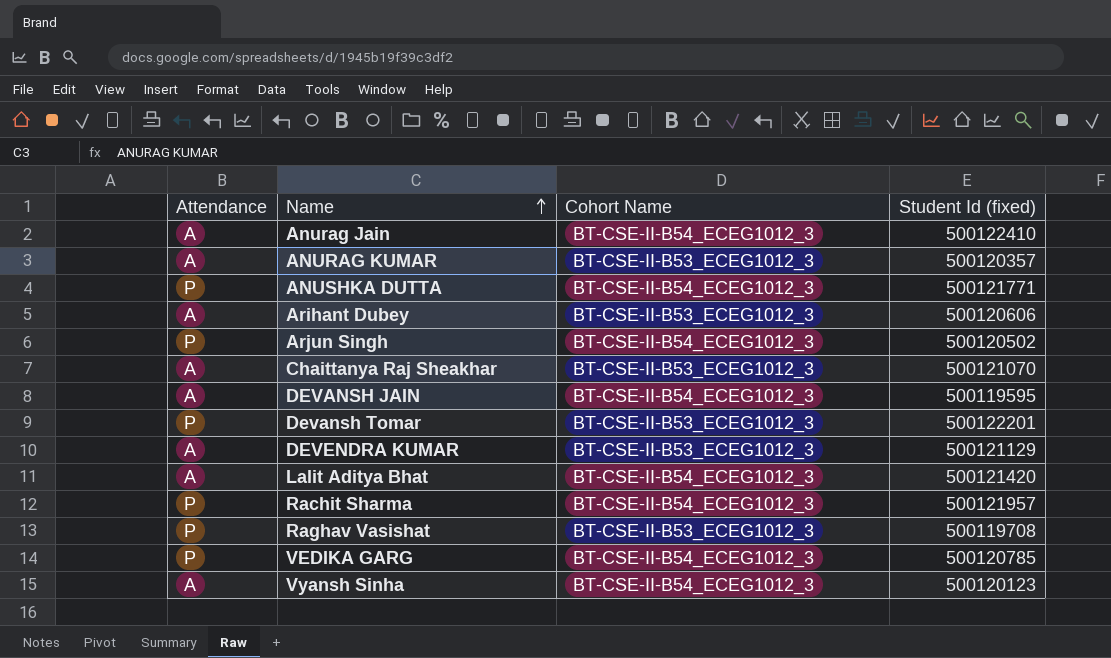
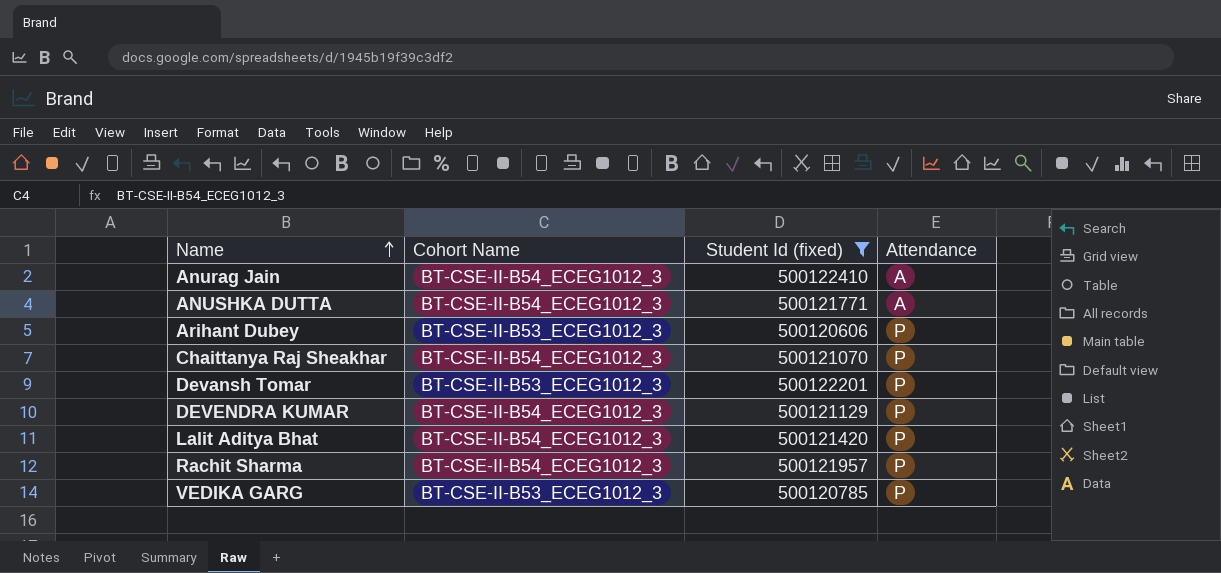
filter: none -> Student Id (fixed) >= 500120606
column Attendance | position: 1 -> 4
ANUSHKA DUTTA | Attendance: P -> A
Arihant Dubey | Attendance: A -> P
Chaittanya Raj Sheakhar | Cohort Name: BT-CSE-II-B53_ECEG1012_3 -> BT-CSE-II-B54_ECEG1012_3
Chaittanya Raj Sheakhar | Attendance: A -> P
DEVENDRA KUMAR | Cohort Name: BT-CSE-II-B53_ECEG1012_3 -> BT-CSE-II-B54_ECEG1012_3
DEVENDRA KUMAR | Attendance: A -> P
Lalit Aditya Bhat | Attendance: A -> P
VEDIKA GARG | Cohort Name: BT-CSE-II-B54_ECEG1012_3 -> BT-CSE-II-B53_ECEG1012_3

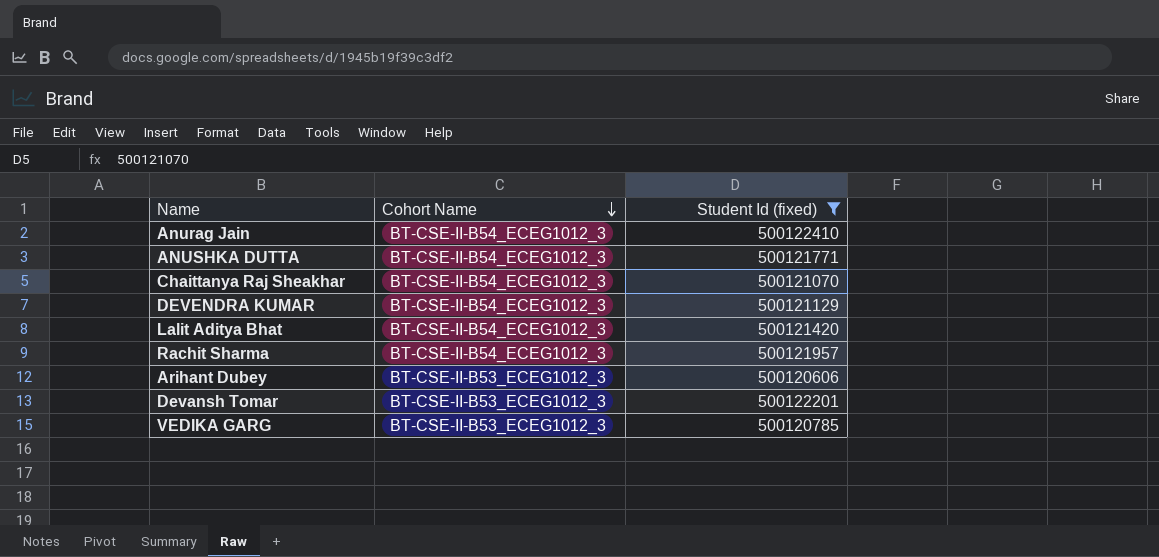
row order: Name ascending -> Cohort Name descending
column Attendance | position: 4 -> none

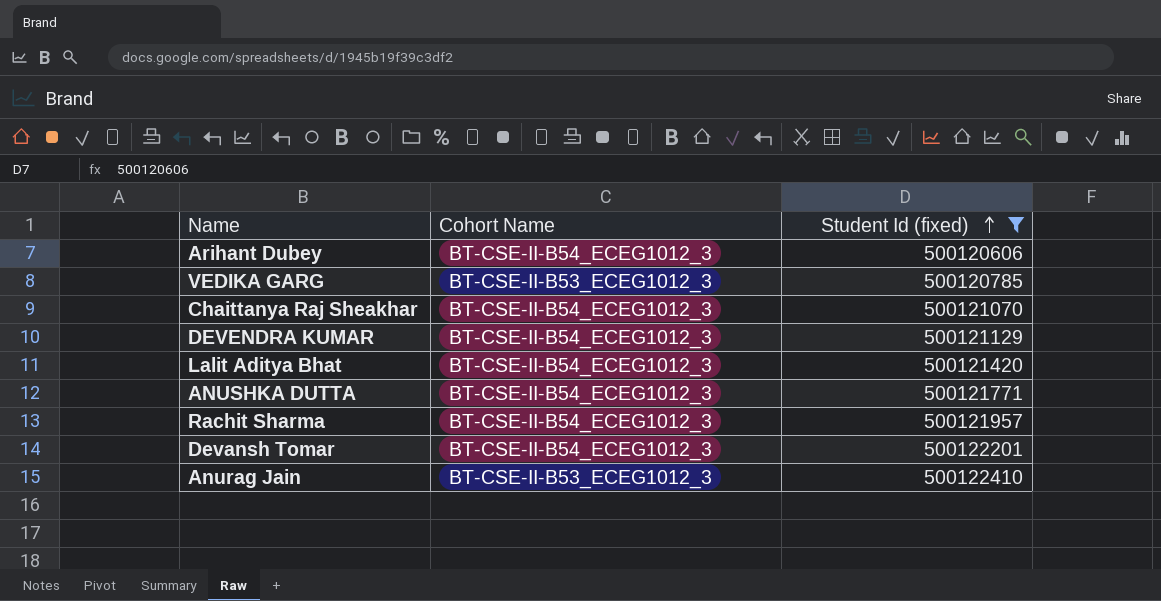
row order: Cohort Name descending -> Student Id (fixed) ascending
Arihant Dubey | Cohort Name: BT-CSE-II-B53_ECEG1012_3 -> BT-CSE-II-B54_ECEG1012_3
Devansh Tomar | Cohort Name: BT-CSE-II-B53_ECEG1012_3 -> BT-CSE-II-B54_ECEG1012_3
Anurag Jain | Cohort Name: BT-CSE-II-B54_ECEG1012_3 -> BT-CSE-II-B53_ECEG1012_3

